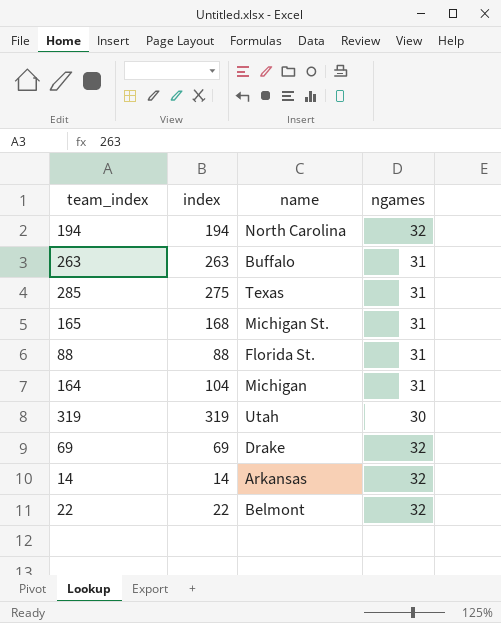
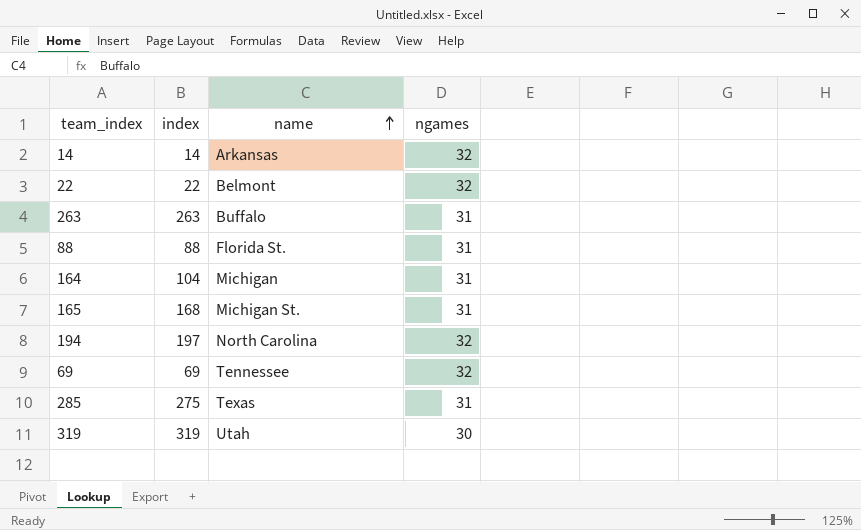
row order: none -> name ascending
194 | index: 194 -> 197
69 | name: Drake -> Tennessee

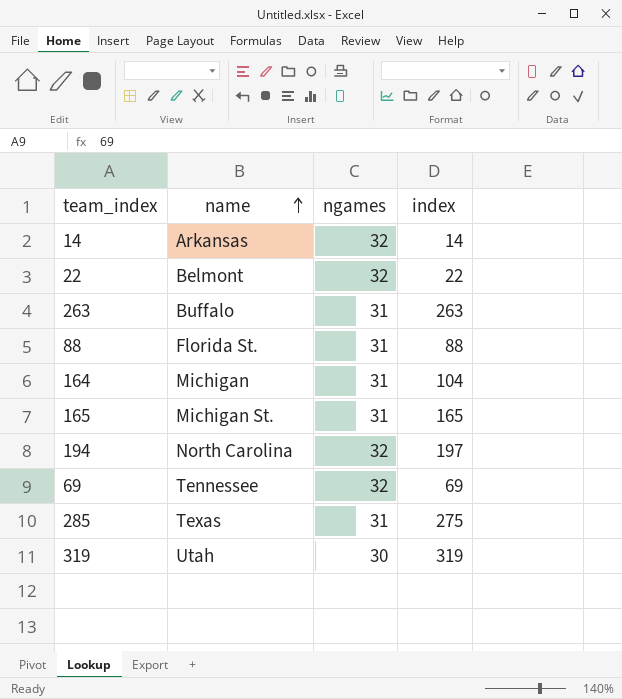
column index | position: 2 -> 4
165 | index: 168 -> 165

